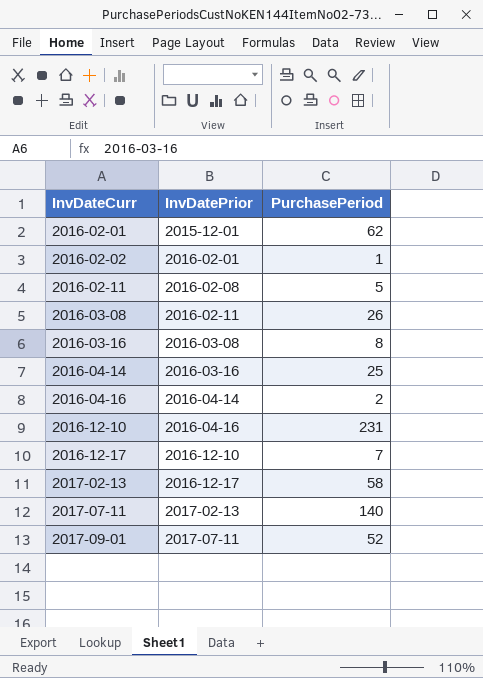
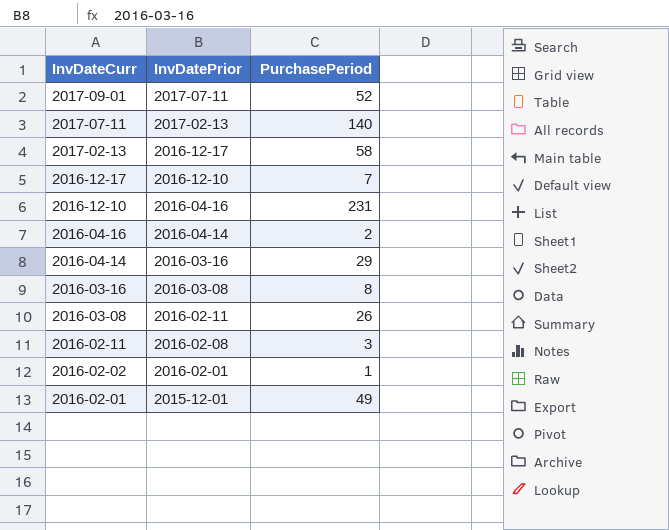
row order: InvDateCurr ascending -> InvDateCurr descending
2016-04-14 | PurchasePeriod: 25 -> 29
2016-02-11 | PurchasePeriod: 5 -> 3
2016-02-01 | PurchasePeriod: 62 -> 49

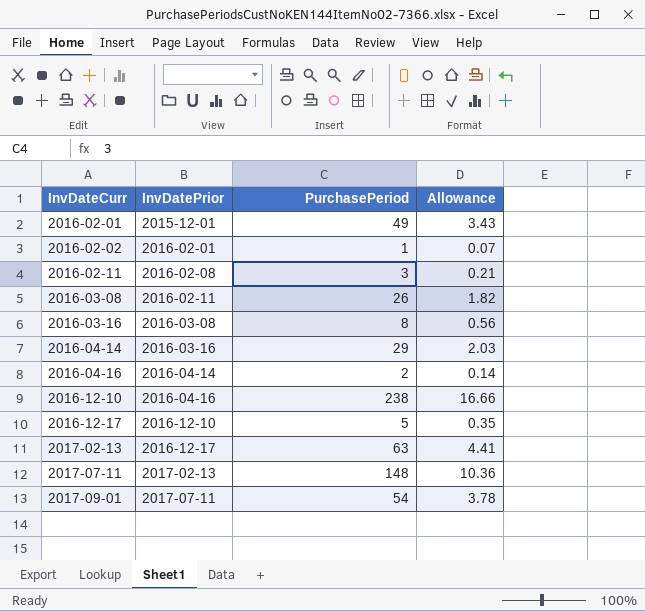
row order: InvDateCurr descending -> InvDateCurr ascending
column Allowance | formula: none -> [PurchasePeriod] * 0.07
2016-12-10 | PurchasePeriod: 231 -> 238
2016-12-17 | PurchasePeriod: 7 -> 5
2017-02-13 | PurchasePeriod: 58 -> 63
2017-07-11 | PurchasePeriod: 140 -> 148
2017-09-01 | PurchasePeriod: 52 -> 54

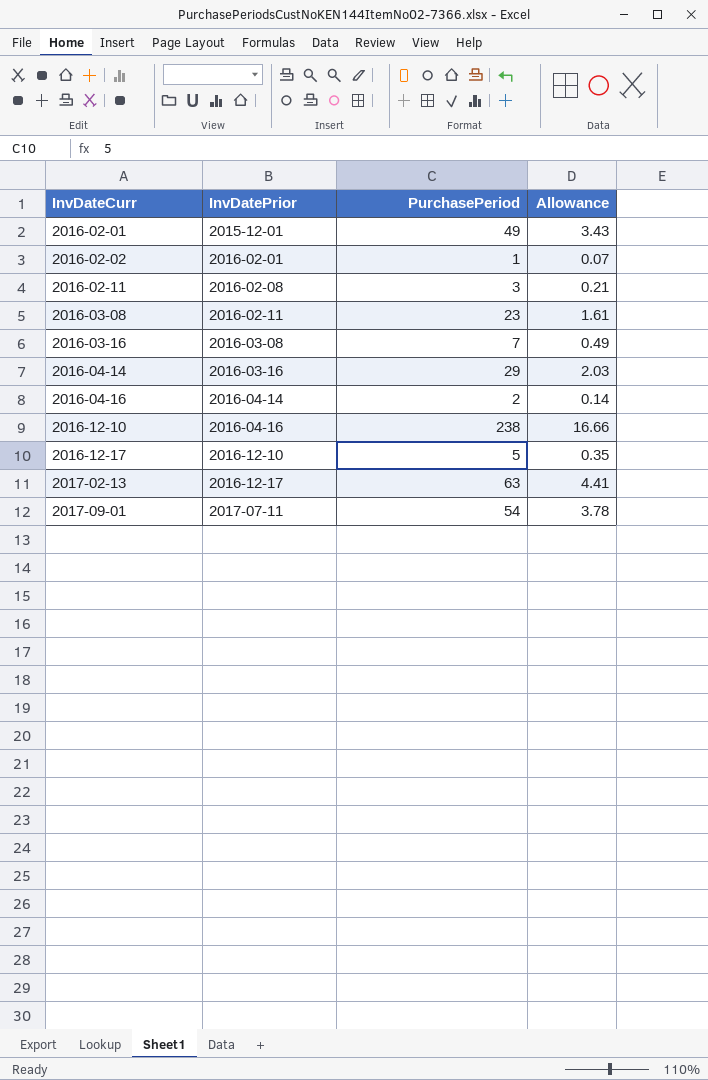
row 2017-07-11: 2017-02-13 | 148 | 10.36 -> none
2016-03-08 | PurchasePeriod: 26 -> 23
2016-03-08 | Allowance: 1.82 -> 1.61
2016-03-16 | PurchasePeriod: 8 -> 7
2016-03-16 | Allowance: 0.56 -> 0.49

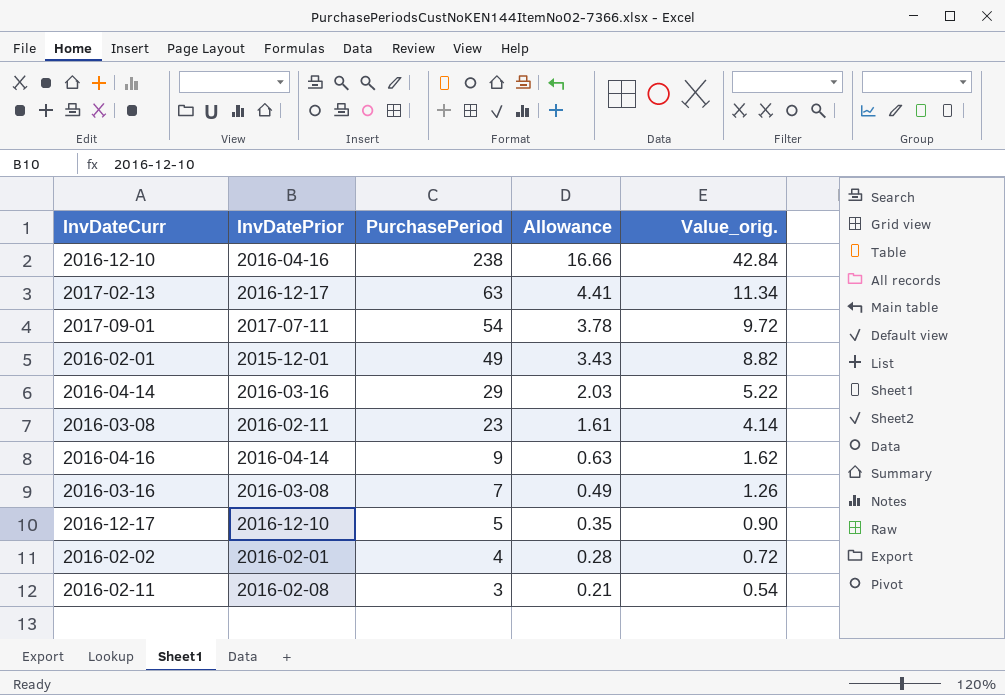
row order: InvDateCurr ascending -> PurchasePeriod descending
column Value_orig. | formula: none -> [PurchasePeriod] * 0.18
2016-04-16 | PurchasePeriod: 2 -> 9
2016-04-16 | Allowance: 0.14 -> 0.63
2016-02-02 | PurchasePeriod: 1 -> 4
2016-02-02 | Allowance: 0.07 -> 0.28

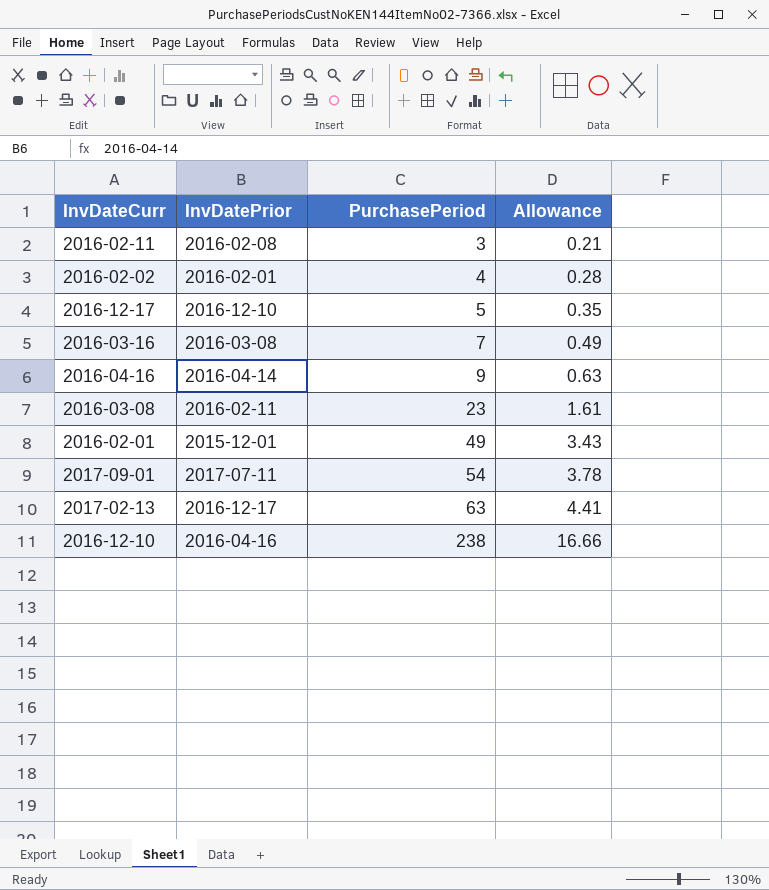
row order: PurchasePeriod descending -> PurchasePeriod ascending
column Value_orig. | formula: [PurchasePeriod] * 0.18 -> none
row 2016-04-14: 2016-03-16 | 29 | 2.03 | 5.22 -> none

